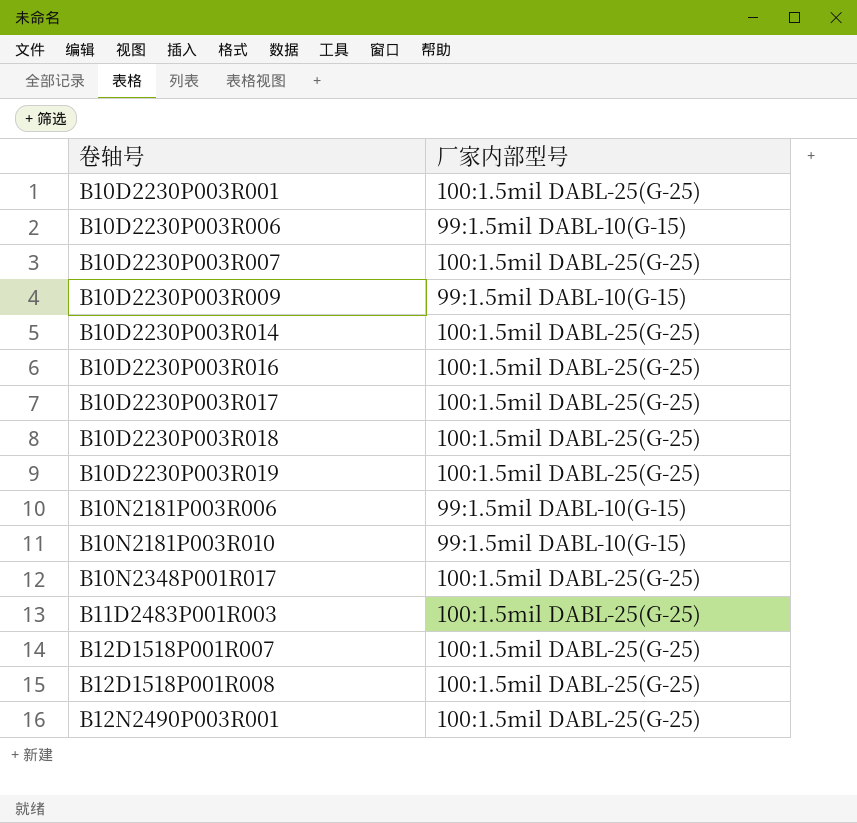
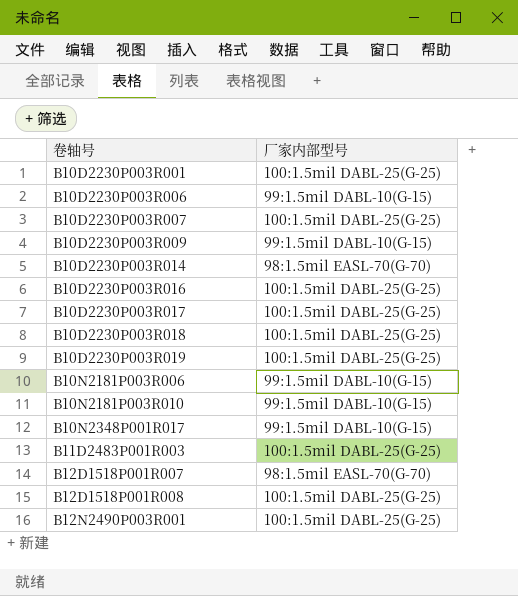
B10D2230P003R014 | 厂家内部型号: 100:1.5mil DABL-25(G-25) -> 98:1.5mil EASL-70(G-70)
B10N2348P001R017 | 厂家内部型号: 100:1.5mil DABL-25(G-25) -> 99:1.5mil DABL-10(G-15)
B12D1518P001R007 | 厂家内部型号: 100:1.5mil DABL-25(G-25) -> 98:1.5mil EASL-70(G-70)

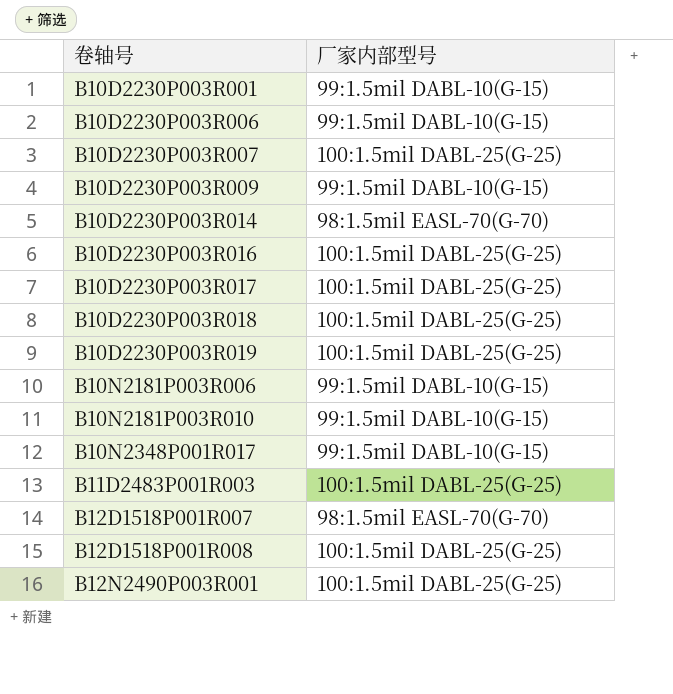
B10D2230P003R001 | 厂家内部型号: 100:1.5mil DABL-25(G-25) -> 99:1.5mil DABL-10(G-15)

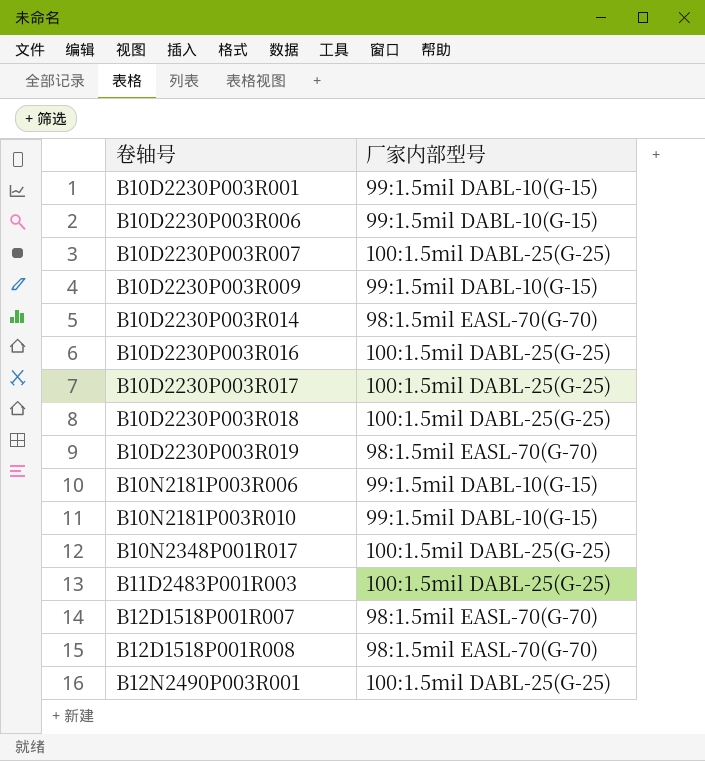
B10D2230P003R019 | 厂家内部型号: 100:1.5mil DABL-25(G-25) -> 98:1.5mil EASL-70(G-70)
B10N2348P001R017 | 厂家内部型号: 99:1.5mil DABL-10(G-15) -> 100:1.5mil DABL-25(G-25)
B12D1518P001R008 | 厂家内部型号: 100:1.5mil DABL-25(G-25) -> 98:1.5mil EASL-70(G-70)

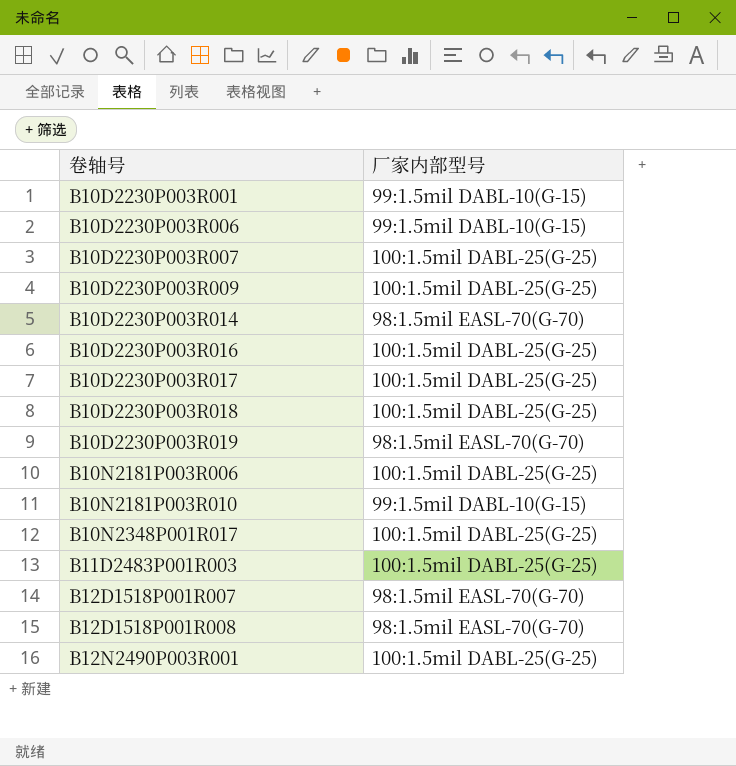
B10D2230P003R009 | 厂家内部型号: 99:1.5mil DABL-10(G-15) -> 100:1.5mil DABL-25(G-25)
B10N2181P003R006 | 厂家内部型号: 99:1.5mil DABL-10(G-15) -> 100:1.5mil DABL-25(G-25)

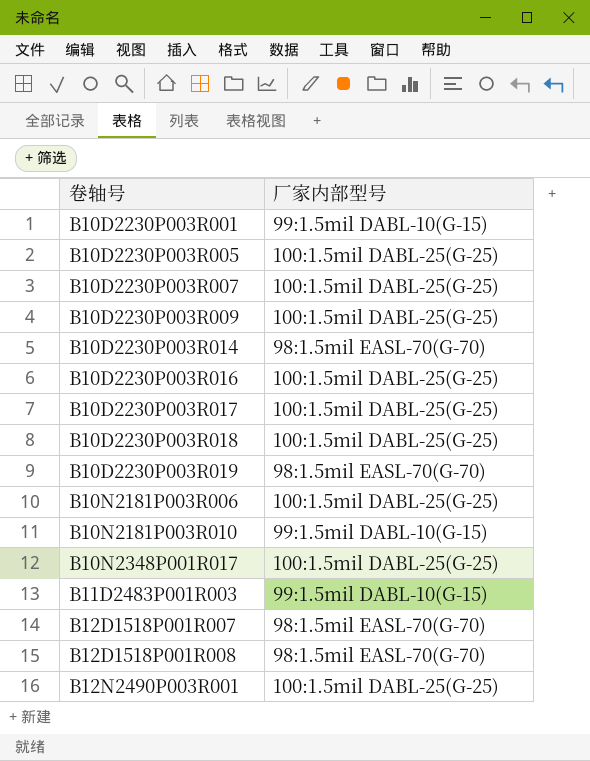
row B10D2230P003R006: 99:1.5mil DABL-10(G-15) -> none
row B10D2230P003R005: none -> 100:1.5mil DABL-25(G-25)
B11D2483P001R003 | 厂家内部型号: 100:1.5mil DABL-25(G-25) -> 99:1.5mil DABL-10(G-15)

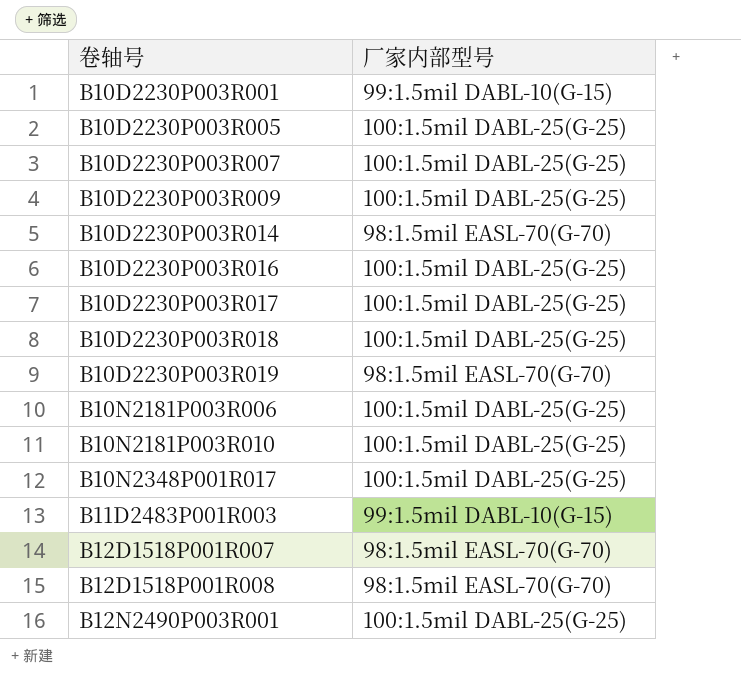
B10N2181P003R010 | 厂家内部型号: 99:1.5mil DABL-10(G-15) -> 100:1.5mil DABL-25(G-25)

